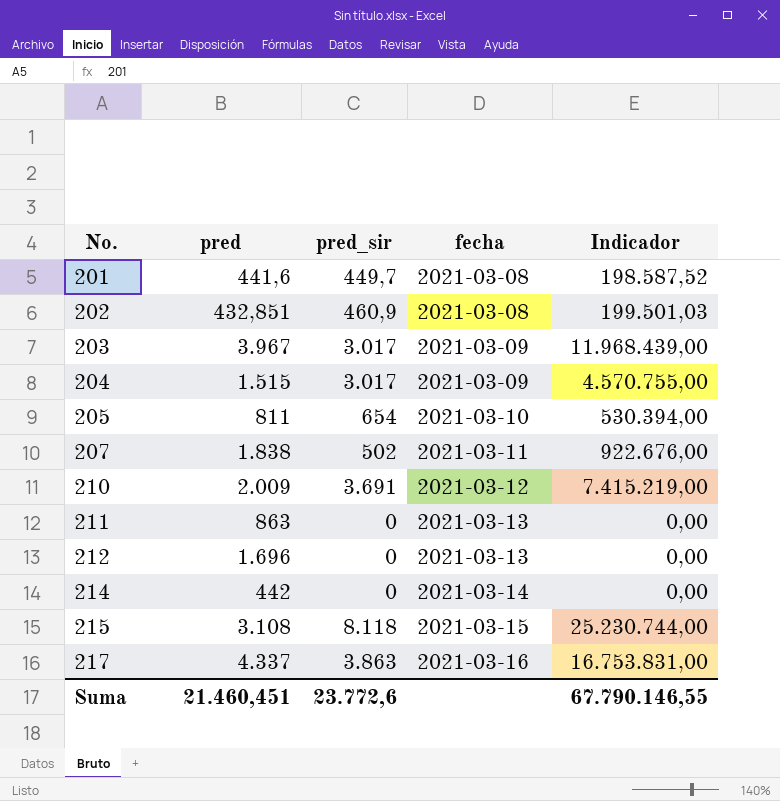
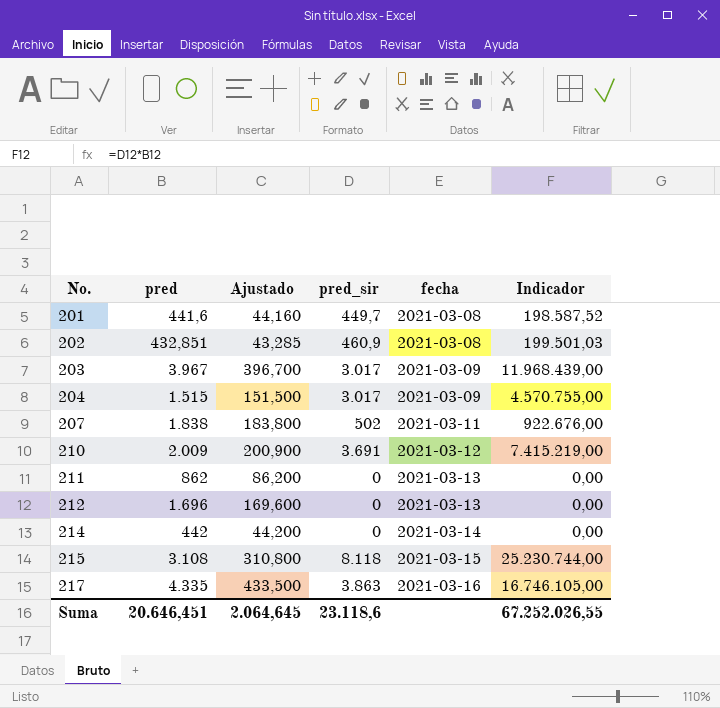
column Ajustado | formula: none -> [pred] * 0,1
row 205: 811 | 654 | 2021-03-10 | 530.394,00 -> none
211 | pred: 863 -> 862
217 | pred: 4.337 -> 4.335
217 | Indicador: 16.753.831,00 -> 16.746.105,00
Suma | pred: 21.460,451 -> 20.646,451
Suma | pred_sir: 23.772,6 -> 23.118,6
Suma | Indicador: 67.790.146,55 -> 67.252.026,55

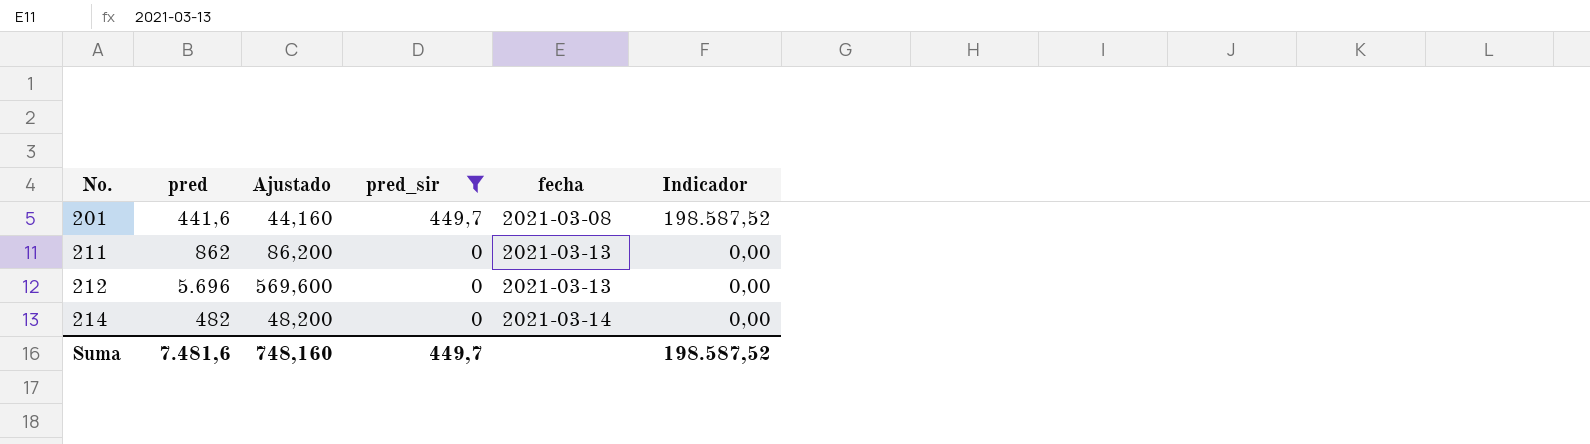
filter: none -> pred_sir <= 449,7
212 | pred: 1.696 -> 5.696
212 | Ajustado: 169,600 -> 569,600
214 | pred: 442 -> 482
214 | Ajustado: 44,200 -> 48,200
Suma | pred: 20.646,451 -> 7.481,6
Suma | Ajustado: 2.064,645 -> 748,160
Suma | pred_sir: 23.118,6 -> 449,7
Suma | Indicador: 67.252.026,55 -> 198.587,52

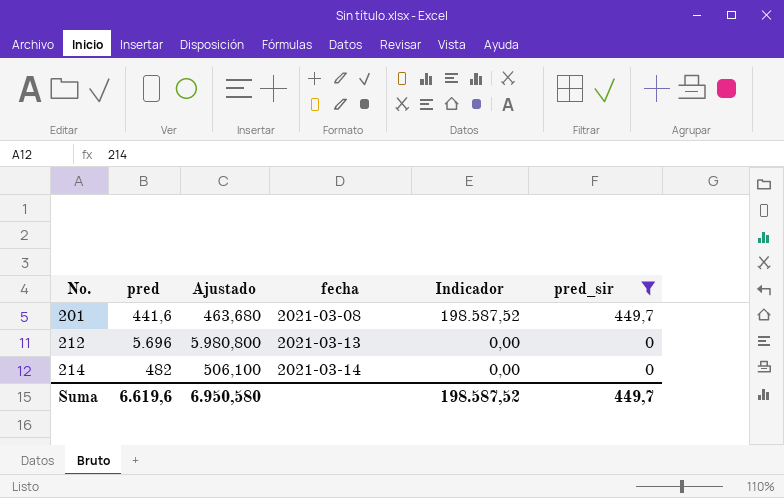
column Ajustado | formula: [pred] * 0,1 -> [pred] * 1,05
column pred_sir | position: 4 -> 6
row 211: 862 | 86,200 | 0 | 2021-03-13 | 0,00 -> none
Suma | pred: 7.481,6 -> 6.619,6
Suma | Ajustado: 748,160 -> 6.950,580

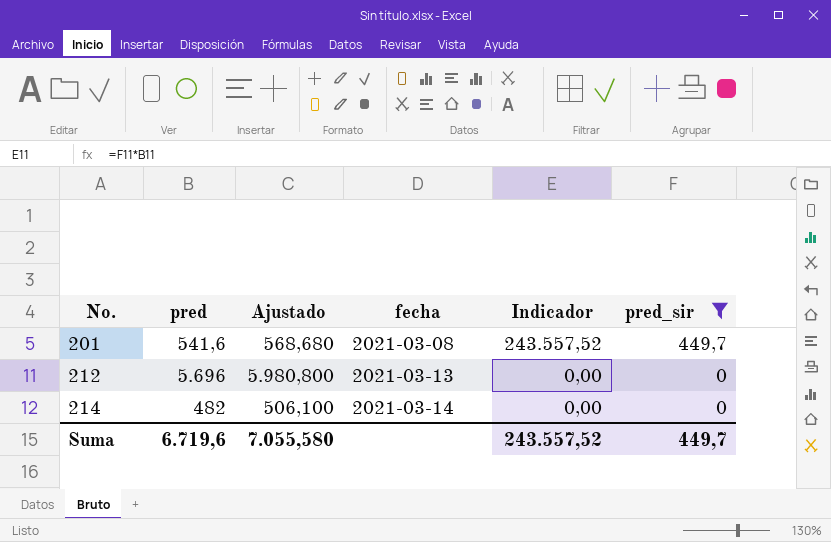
201 | pred: 441,6 -> 541,6
201 | Ajustado: 463,680 -> 568,680
201 | Indicador: 198.587,52 -> 243.557,52
Suma | pred: 6.619,6 -> 6.719,6
Suma | Ajustado: 6.950,580 -> 7.055,580
Suma | Indicador: 198.587,52 -> 243.557,52

